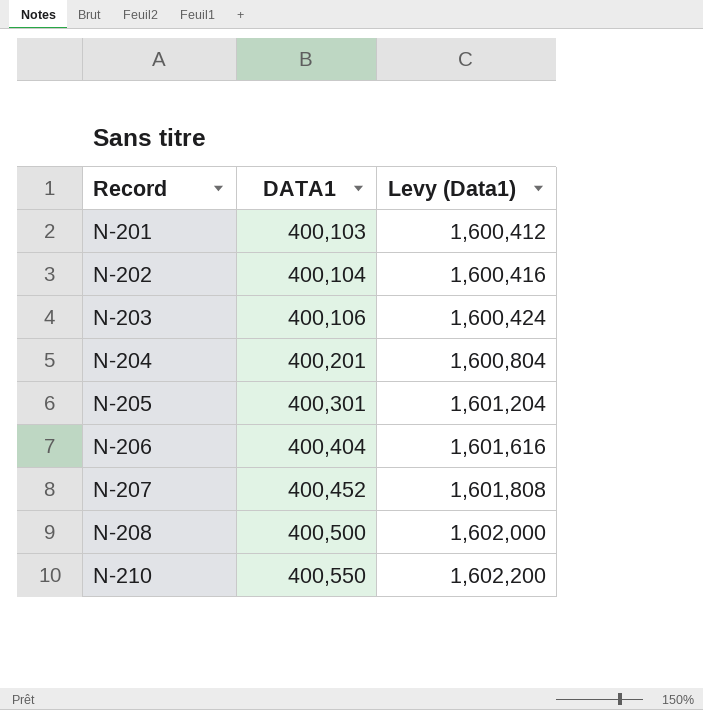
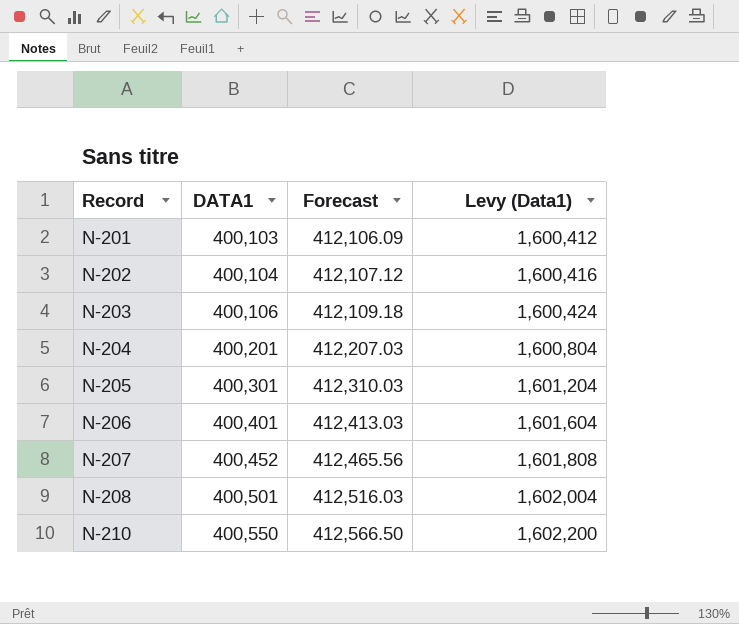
column Forecast | formula: none -> [DATA1] * 1.03
N-206 | DATA1: 400,404 -> 400,401
N-206 | Levy (Data1): 1,601,616 -> 1,601,604
N-208 | DATA1: 400,500 -> 400,501
N-208 | Levy (Data1): 1,602,000 -> 1,602,004

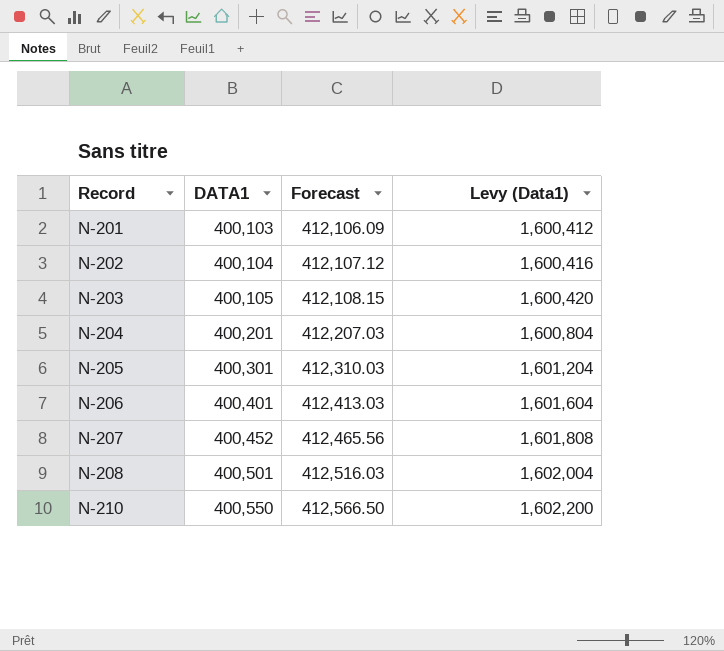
N-203 | DATA1: 400,106 -> 400,105
N-203 | Forecast: 412,109.18 -> 412,108.15
N-203 | Levy (Data1): 1,600,424 -> 1,600,420

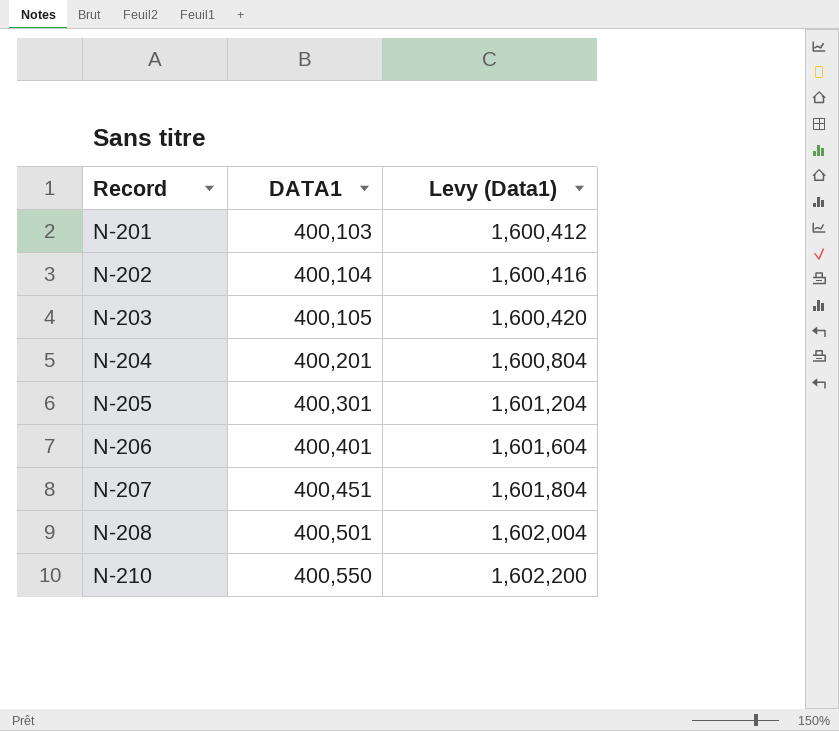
column Forecast | formula: [DATA1] * 1.03 -> none
N-207 | DATA1: 400,452 -> 400,451
N-207 | Levy (Data1): 1,601,808 -> 1,601,804

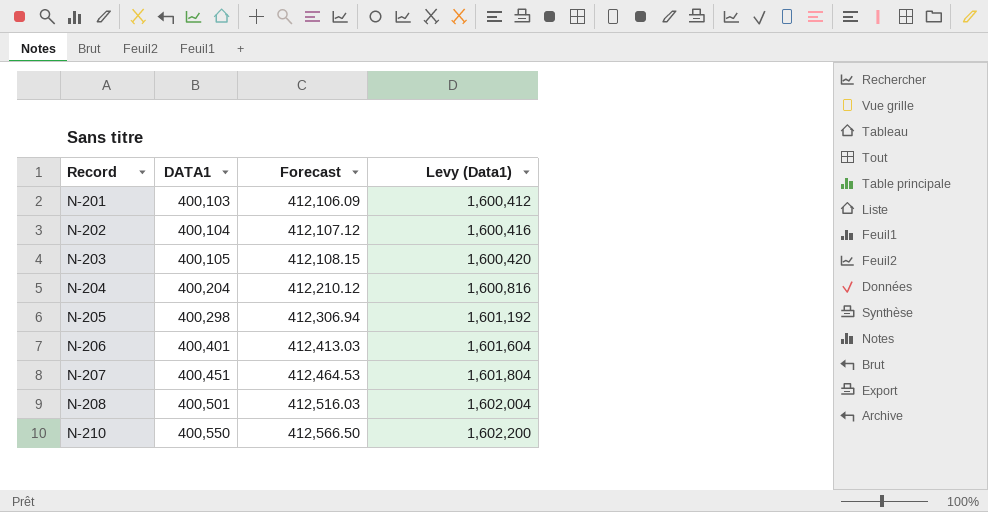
column Forecast | formula: none -> [DATA1] * 1.03
N-204 | DATA1: 400,201 -> 400,204
N-204 | Levy (Data1): 1,600,804 -> 1,600,816
N-205 | DATA1: 400,301 -> 400,298
N-205 | Levy (Data1): 1,601,204 -> 1,601,192

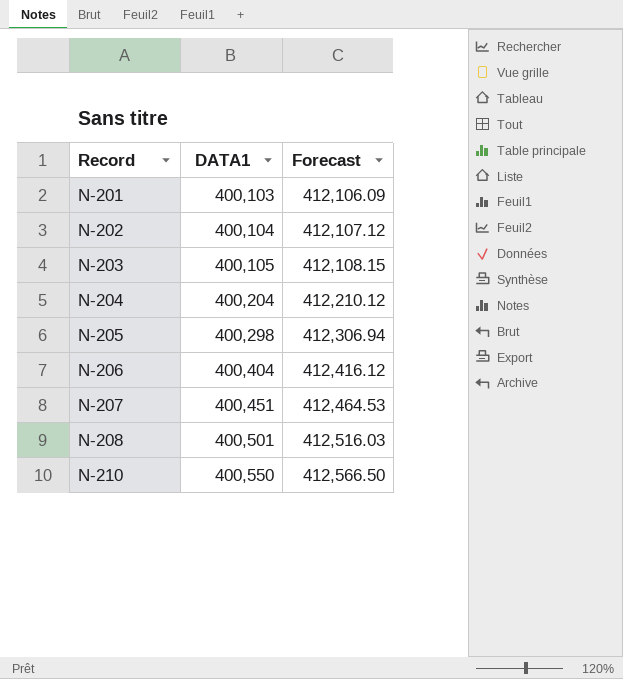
column Levy (Data1) | formula: [DATA1] * 4 -> none
N-206 | DATA1: 400,401 -> 400,404
N-206 | Forecast: 412,413.03 -> 412,416.12

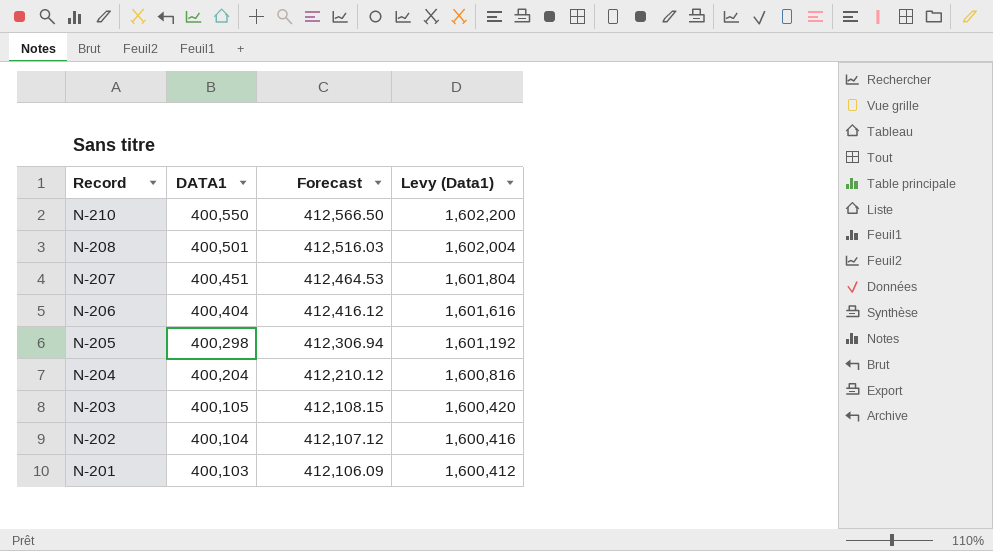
row order: Record ascending -> Record descending
column Levy (Data1) | formula: none -> [DATA1] * 4

